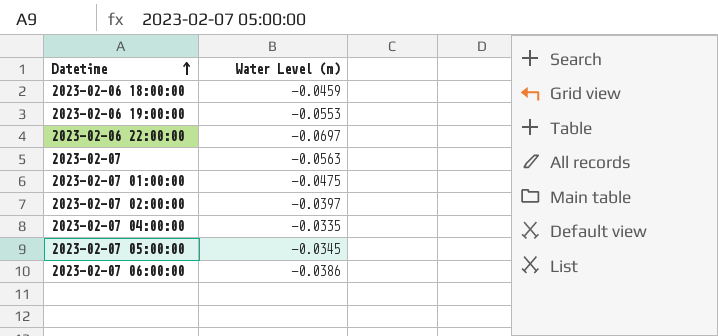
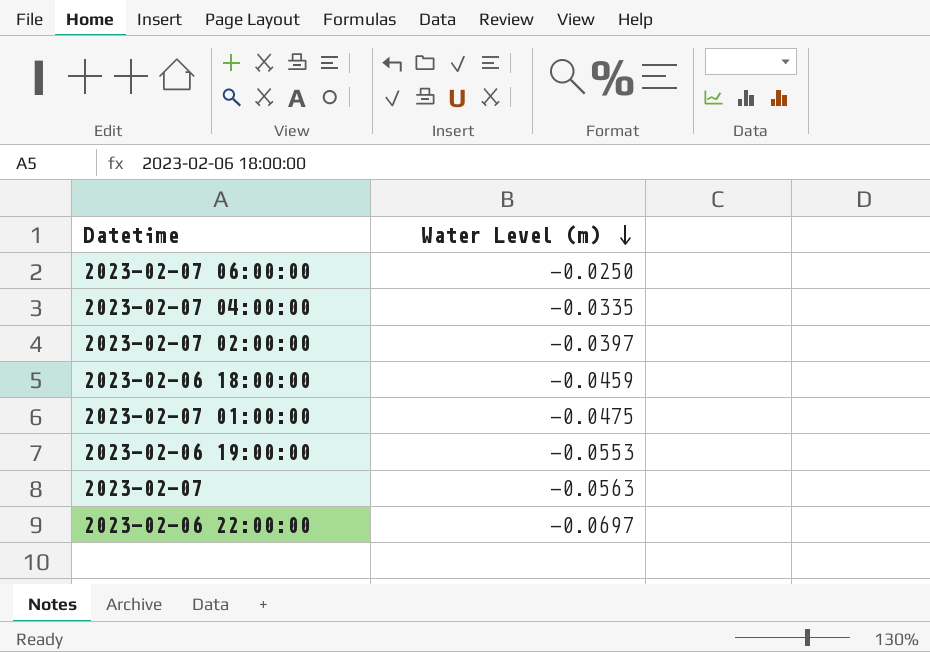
row order: Datetime ascending -> Water Level (m) descending
row 2023-02-07 05:00:00: -0.0345 -> none
2023-02-07 06:00:00 | Water Level (m): -0.0386 -> -0.0250

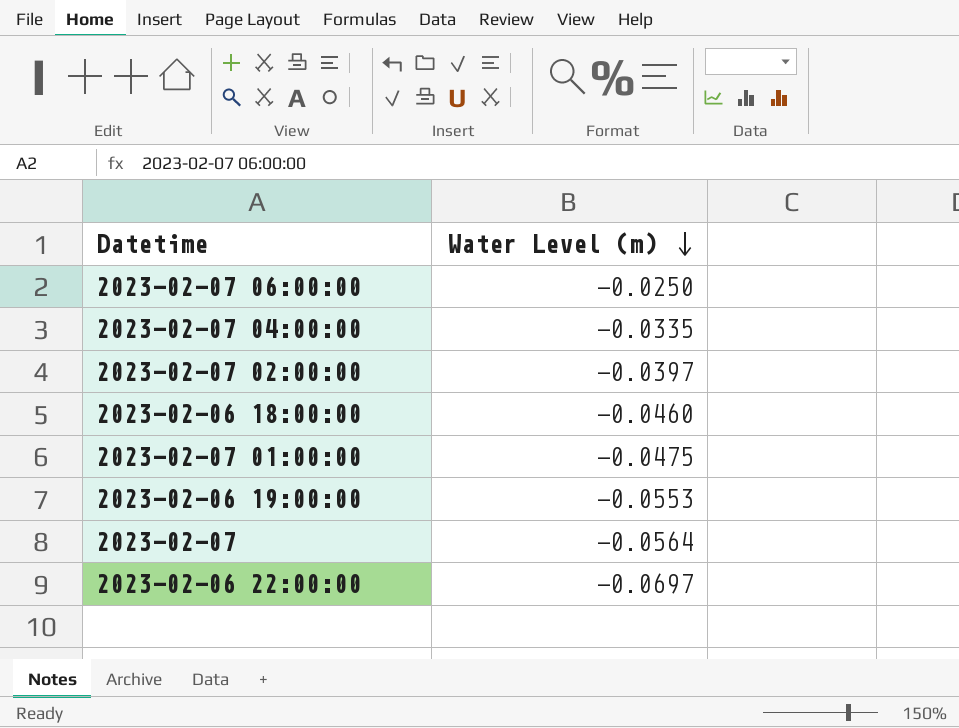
2023-02-06 18:00:00 | Water Level (m): -0.0459 -> -0.0460
2023-02-07 | Water Level (m): -0.0563 -> -0.0564

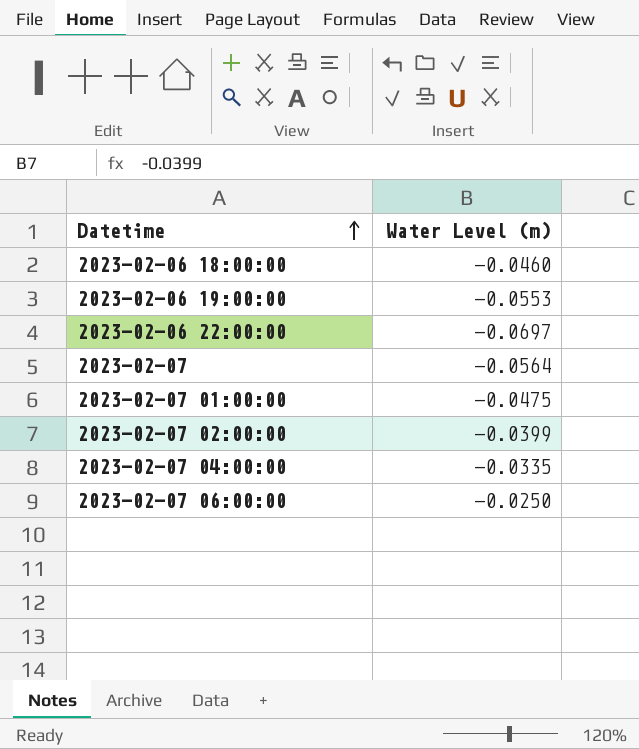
row order: Water Level (m) descending -> Datetime ascending
2023-02-07 02:00:00 | Water Level (m): -0.0397 -> -0.0399

